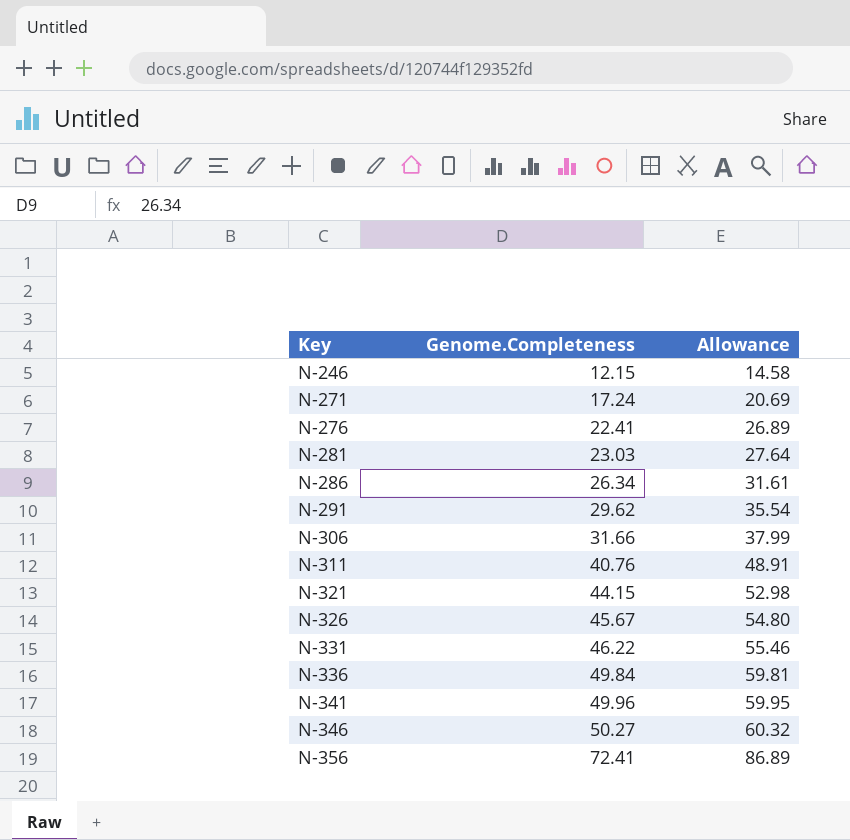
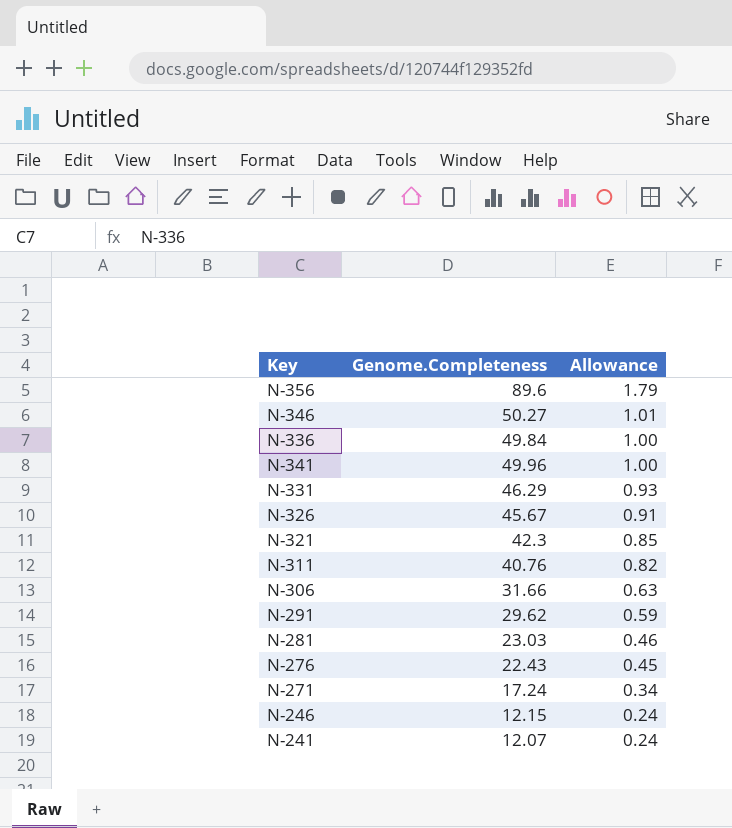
row order: Key ascending -> Allowance descending
column Allowance | formula: [Genome.Completeness] * 1.2 -> [Genome.Completeness] * 0.02
row N-286: 26.34 | 31.61 -> none
N-356 | Genome.Completeness: 72.41 -> 89.6
N-331 | Genome.Completeness: 46.22 -> 46.29
N-321 | Genome.Completeness: 44.15 -> 42.3
N-276 | Genome.Completeness: 22.41 -> 22.43
row N-241: none -> 12.07 | 0.24

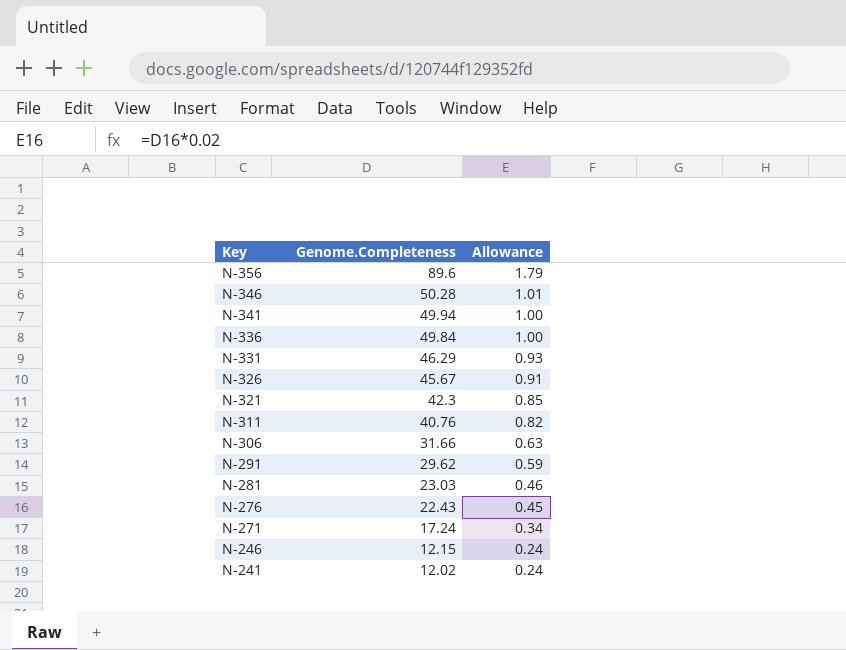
row order: Allowance descending -> Key descending
N-346 | Genome.Completeness: 50.27 -> 50.28
N-341 | Genome.Completeness: 49.96 -> 49.94
N-241 | Genome.Completeness: 12.07 -> 12.02

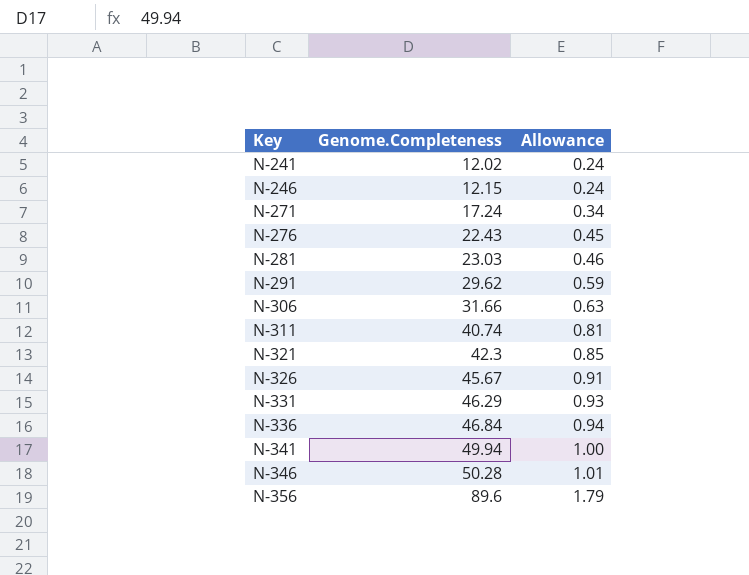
row order: Key descending -> Key ascending
N-311 | Genome.Completeness: 40.76 -> 40.74
N-311 | Allowance: 0.82 -> 0.81
N-336 | Genome.Completeness: 49.84 -> 46.84
N-336 | Allowance: 1.00 -> 0.94

